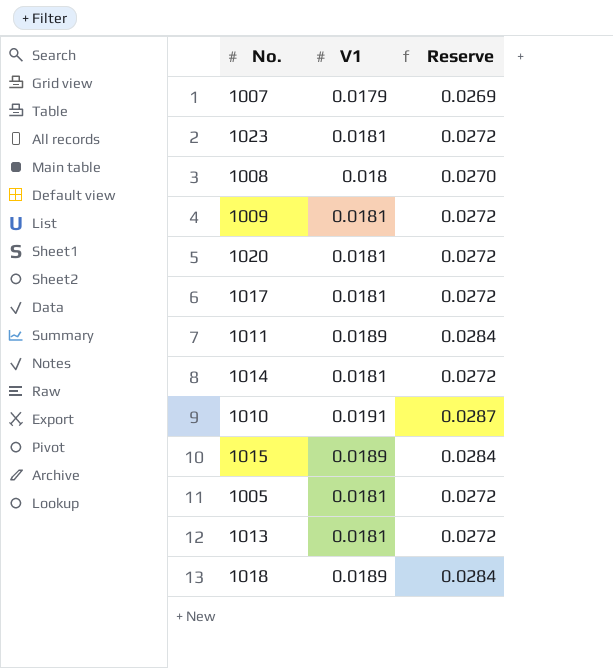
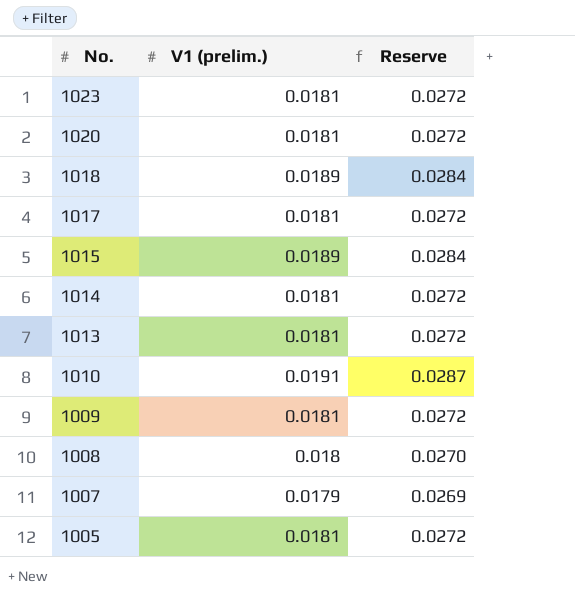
row order: none -> No. descending
column name: V1 -> V1 (prelim.)
row 1011: 0.0189 | 0.0284 -> none

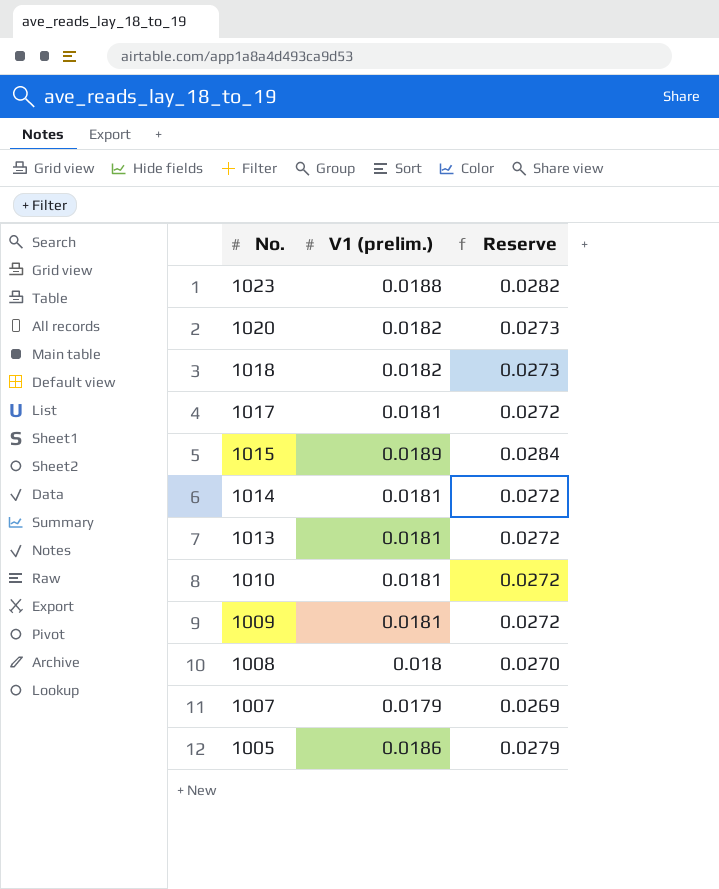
1023 | V1 (prelim.): 0.0181 -> 0.0188
1023 | Reserve: 0.0272 -> 0.0282
1020 | V1 (prelim.): 0.0181 -> 0.0182
1020 | Reserve: 0.0272 -> 0.0273
1018 | V1 (prelim.): 0.0189 -> 0.0182
1018 | Reserve: 0.0284 -> 0.0273
1010 | V1 (prelim.): 0.0191 -> 0.0181
1010 | Reserve: 0.0287 -> 0.0272
1005 | V1 (prelim.): 0.0181 -> 0.0186
1005 | Reserve: 0.0272 -> 0.0279

